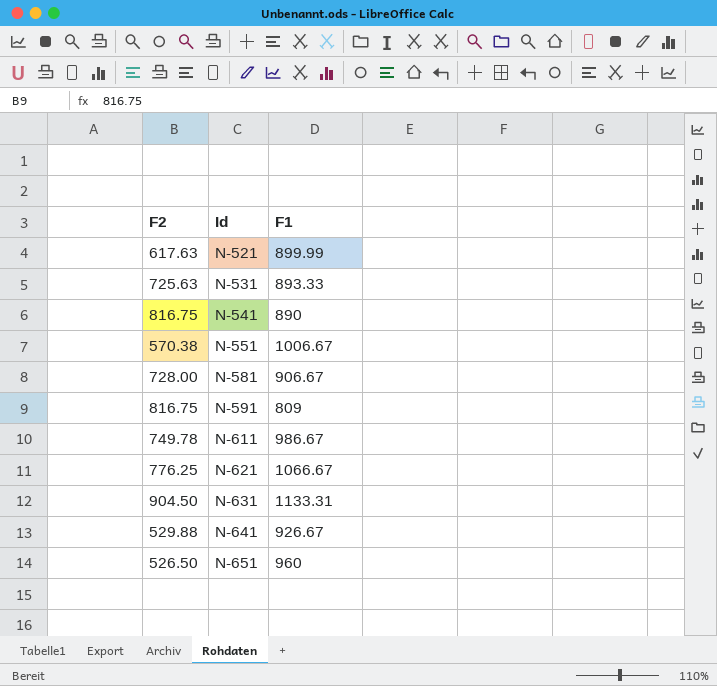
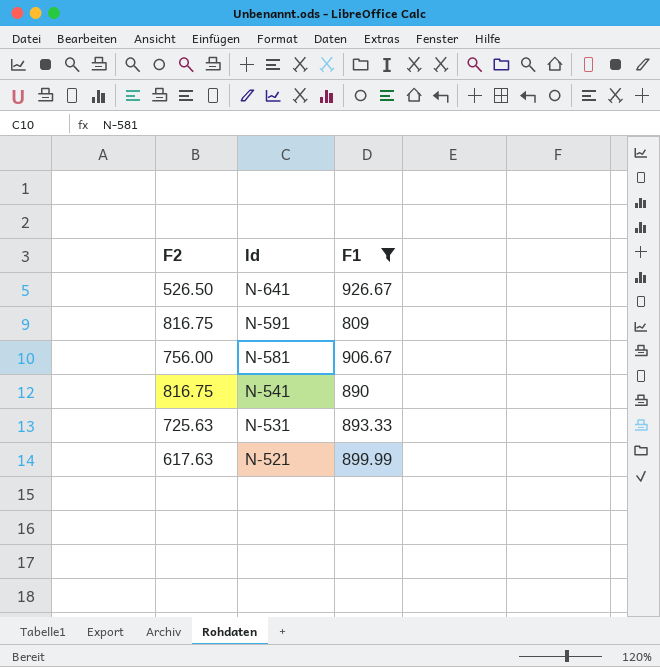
filter: none -> F1 <= 926.67
row order: Id ascending -> Id descending
N-641 | F2: 529.88 -> 526.50
N-581 | F2: 728.00 -> 756.00

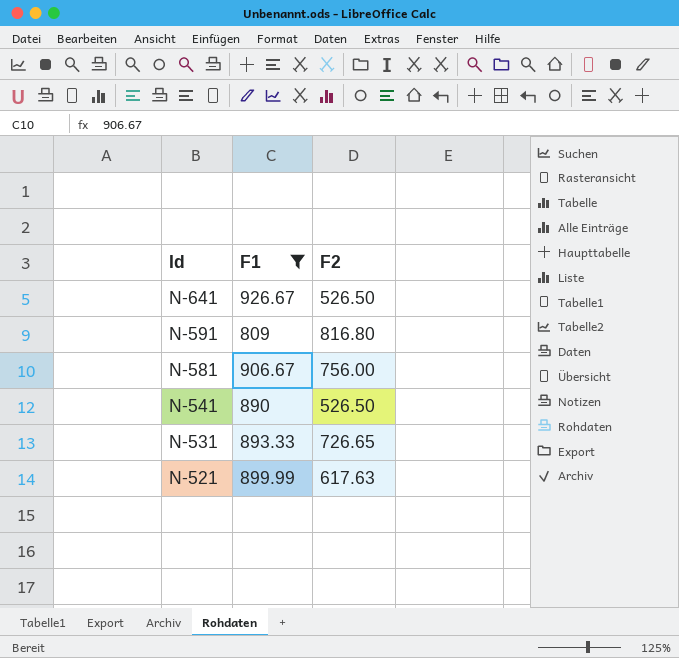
column F2 | position: 1 -> 3
N-591 | F2: 816.75 -> 816.80
N-541 | F2: 816.75 -> 526.50
N-531 | F2: 725.63 -> 726.65

